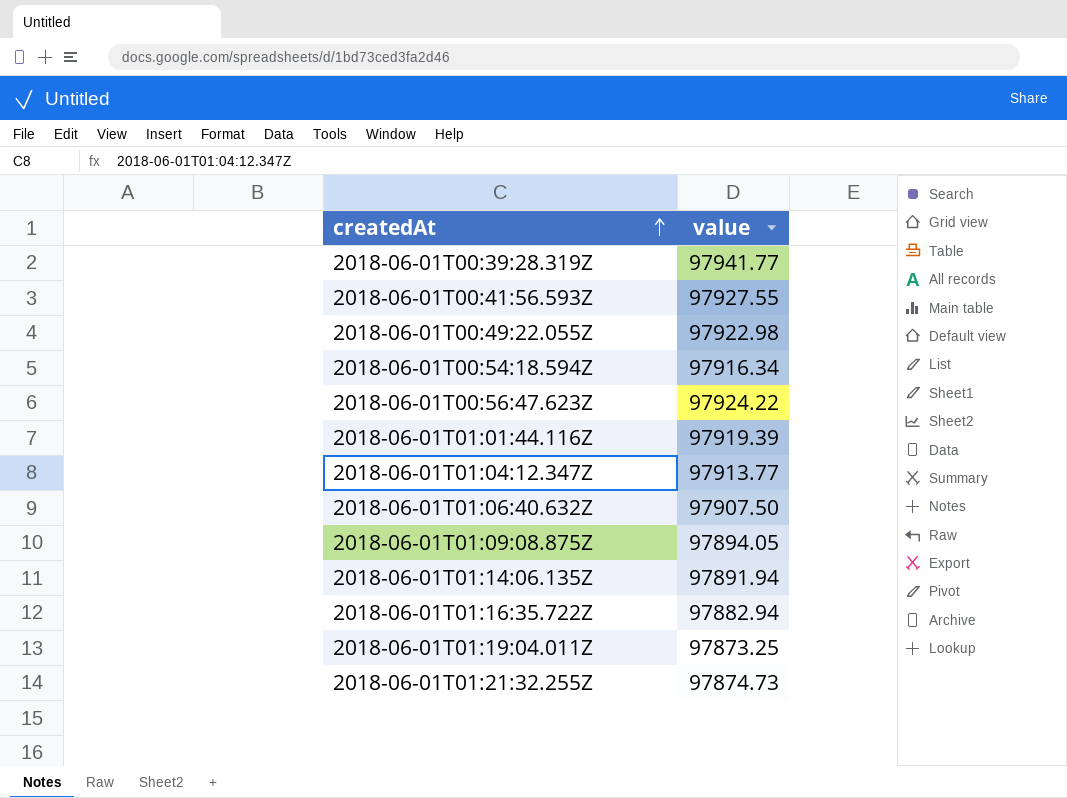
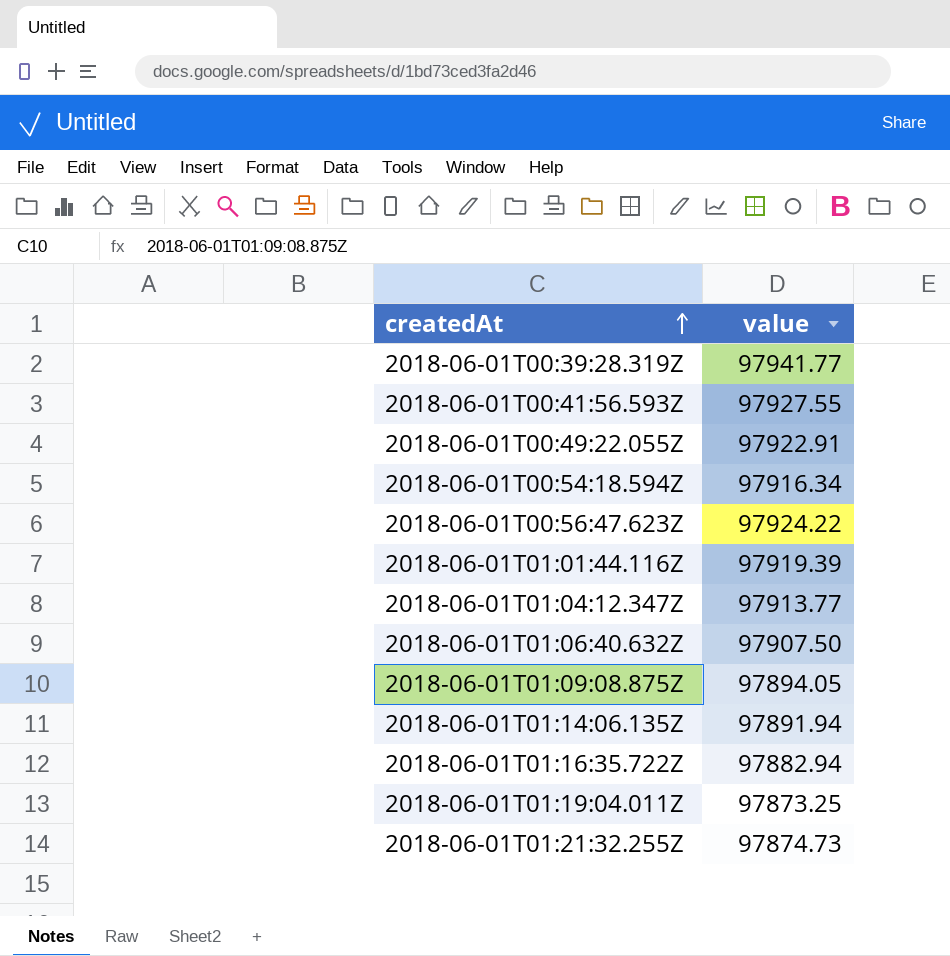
2018-06-01T00:49:22.055Z | value: 97922.98 -> 97922.91

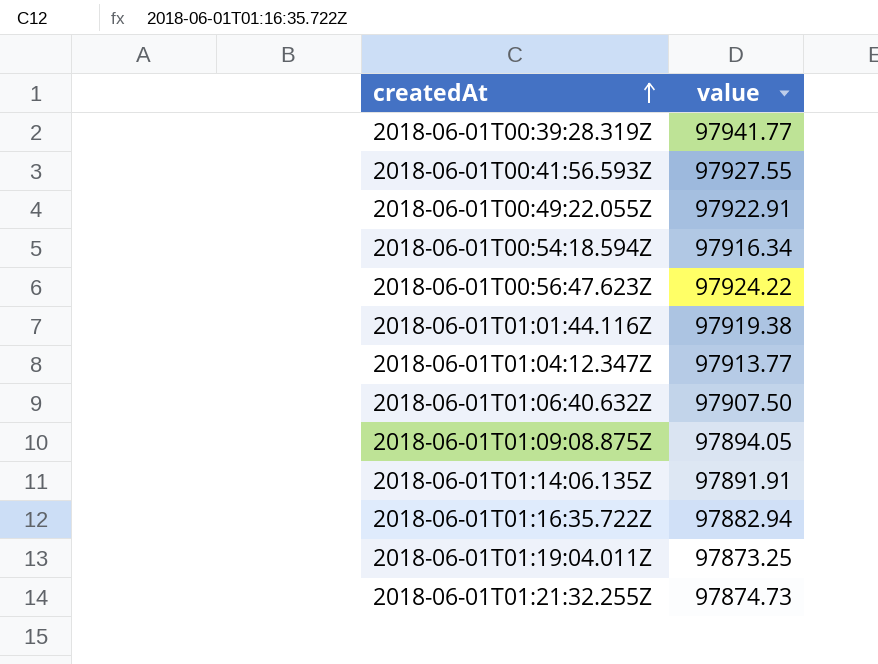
2018-06-01T01:01:44.116Z | value: 97919.39 -> 97919.38
2018-06-01T01:14:06.135Z | value: 97891.94 -> 97891.91

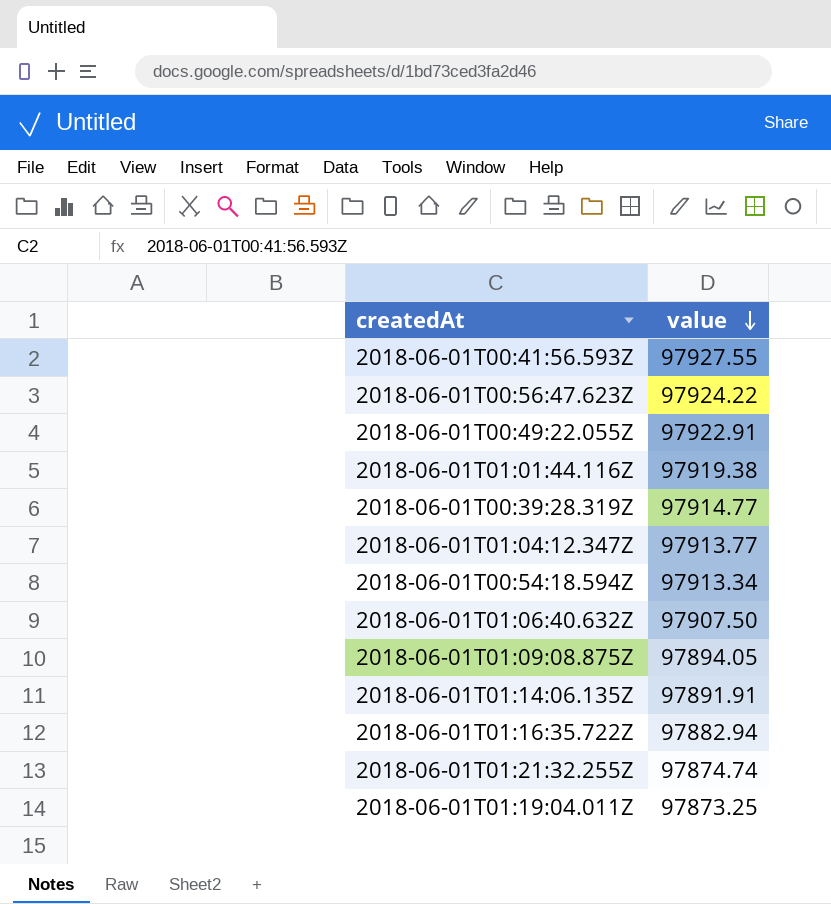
row order: createdAt ascending -> value descending
2018-06-01T00:39:28.319Z | value: 97941.77 -> 97914.77
2018-06-01T00:54:18.594Z | value: 97916.34 -> 97913.34
2018-06-01T01:21:32.255Z | value: 97874.73 -> 97874.74

